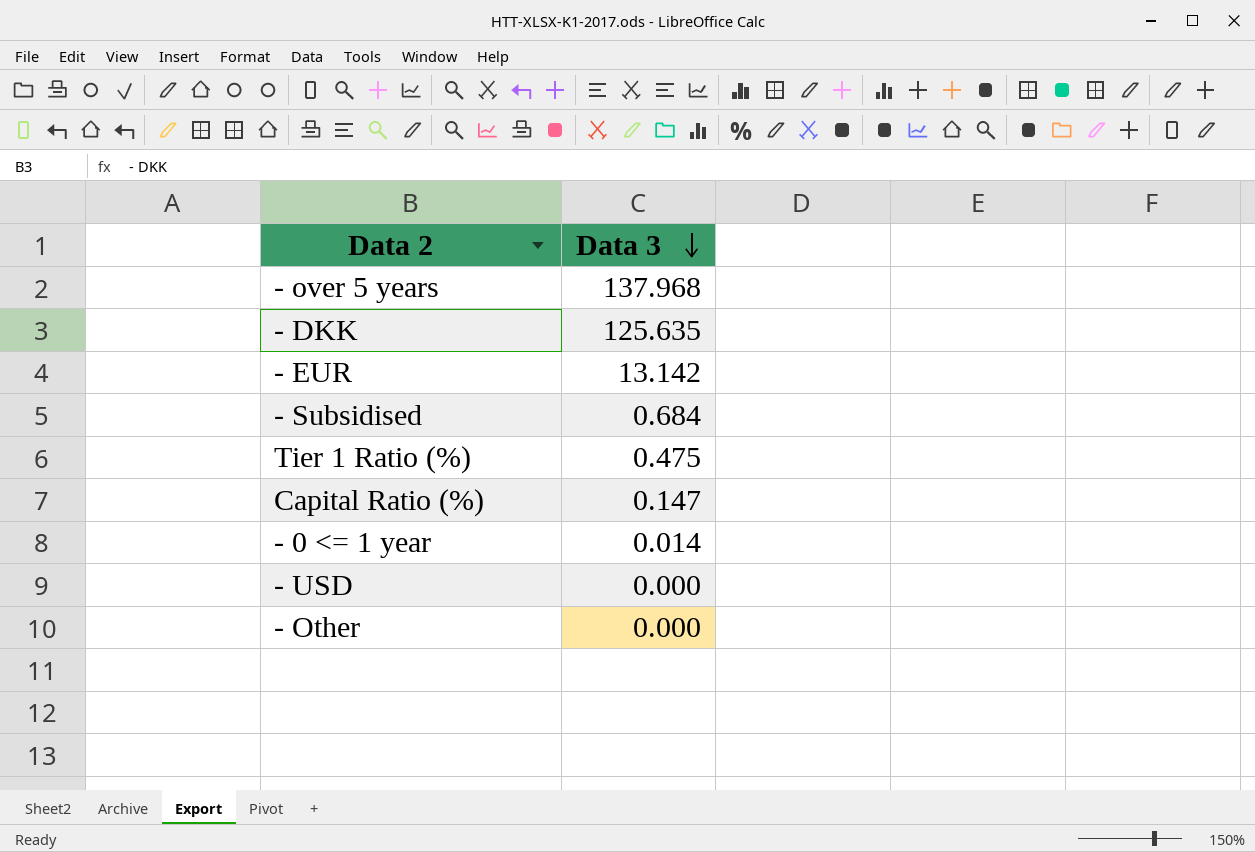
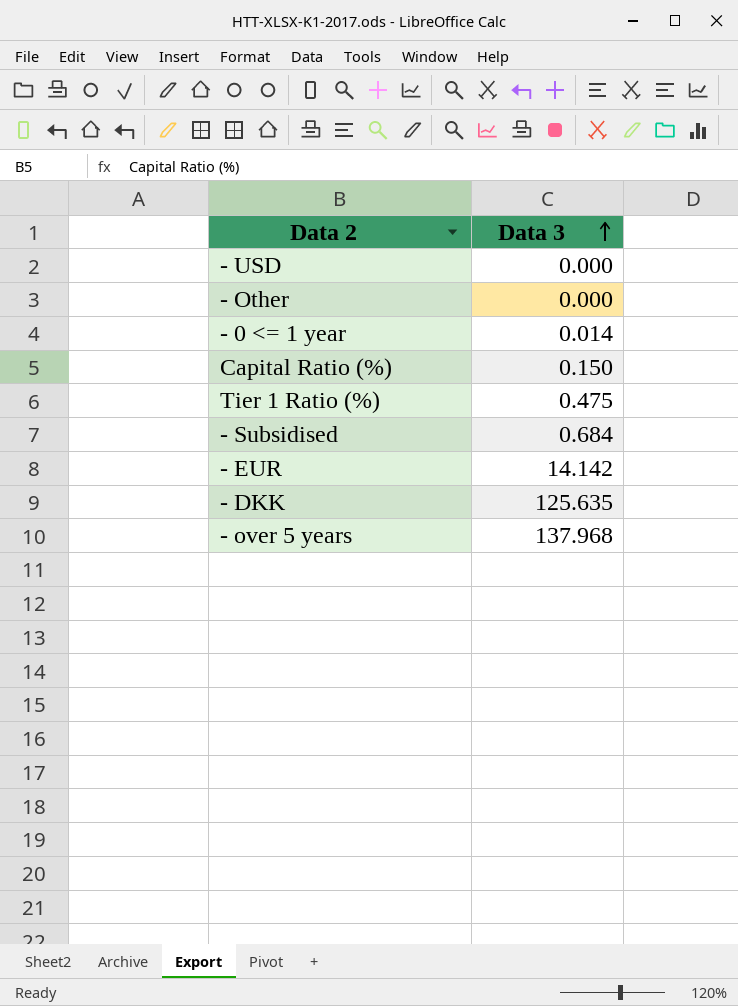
row order: Data 3 descending -> Data 3 ascending
Capital Ratio (%) | Data 3: 0.147 -> 0.150
- EUR | Data 3: 13.142 -> 14.142

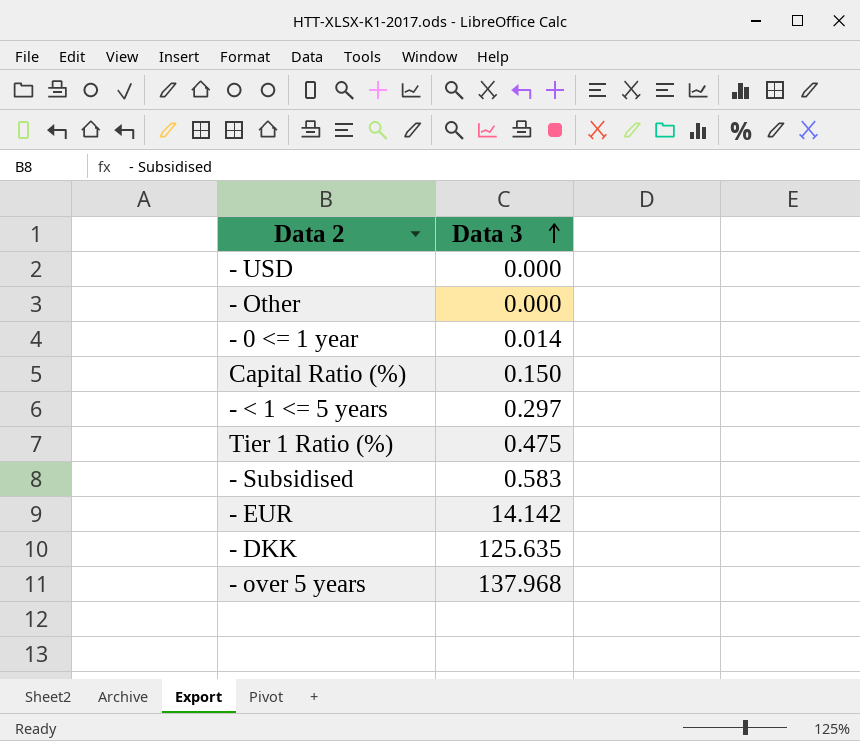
row - < 1 <= 5 years: none -> 0.297
- Subsidised | Data 3: 0.684 -> 0.583

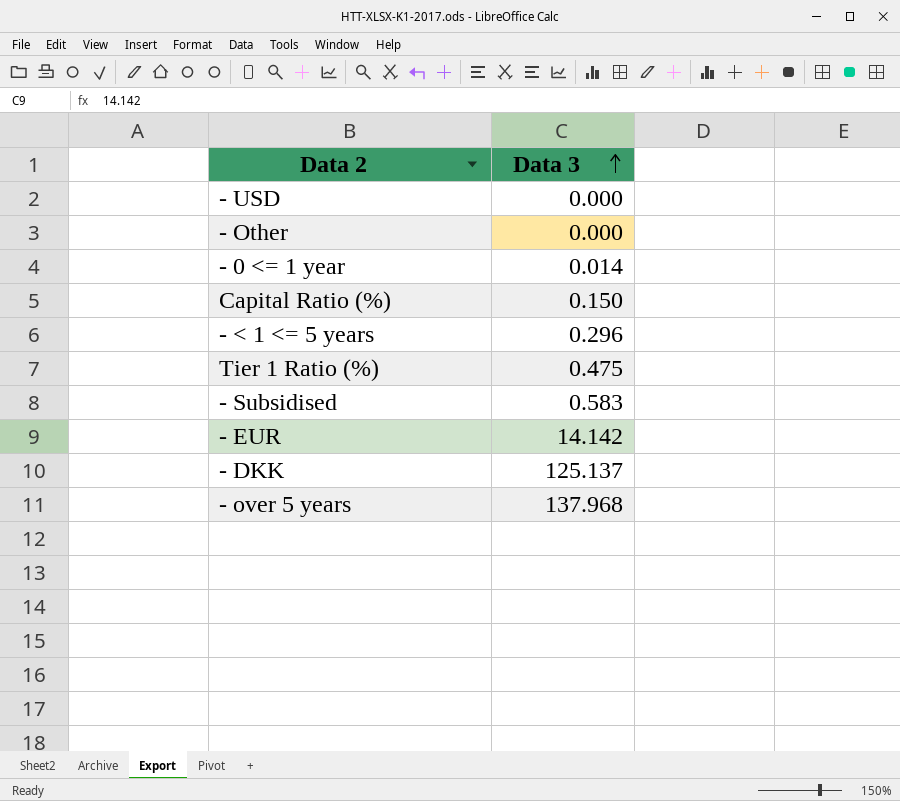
- < 1 <= 5 years | Data 3: 0.297 -> 0.296
- DKK | Data 3: 125.635 -> 125.137

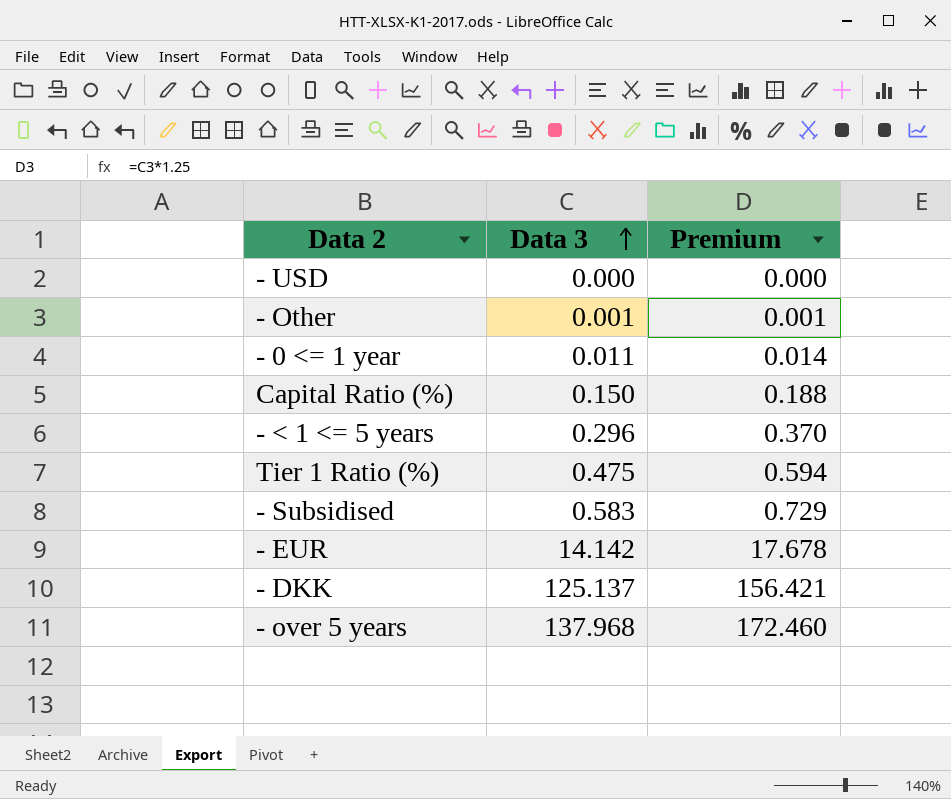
column Premium | formula: none -> [Data 3] * 1.25
- Other | Data 3: 0.000 -> 0.001
- 0 <= 1 year | Data 3: 0.014 -> 0.011

